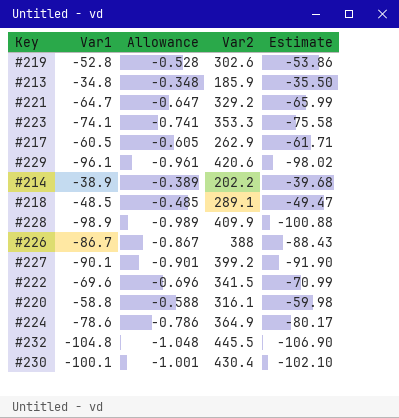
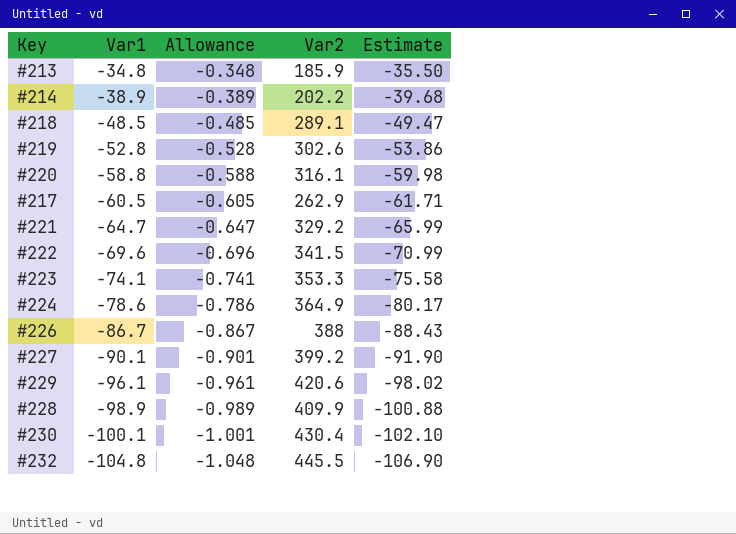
row order: none -> Var1 descending

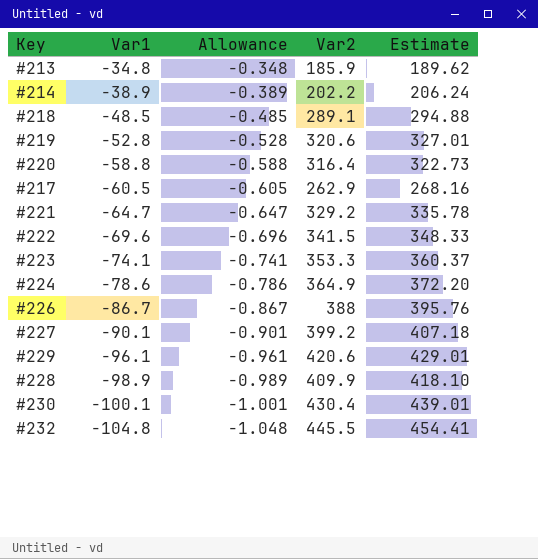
column Estimate | formula: [Var1] * 1.02 -> [Var2] * 1.02
#219 | Var2: 302.6 -> 320.6
#220 | Var2: 316.1 -> 316.4

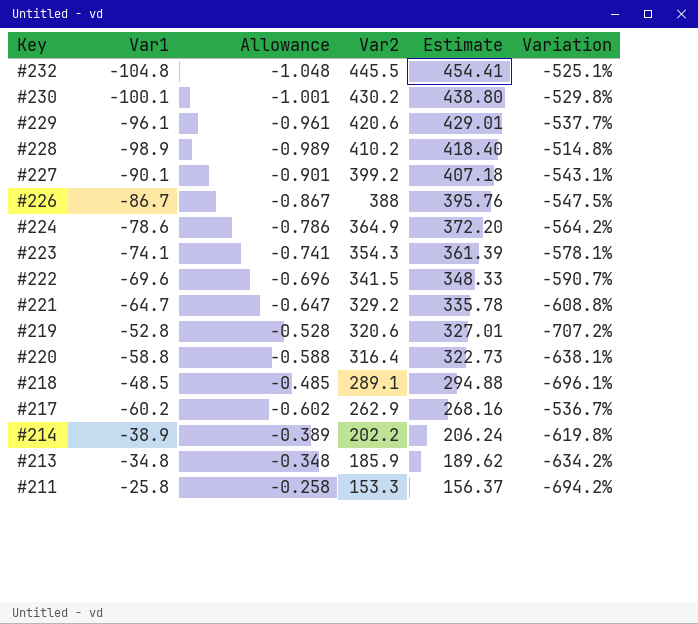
row order: Var1 descending -> Var2 descending
column Variation | formula: none -> ([Var2] - [Var1]) / [Var1]
#230 | Var2: 430.4 -> 430.2
#230 | Estimate: 439.01 -> 438.80
#228 | Var2: 409.9 -> 410.2
#228 | Estimate: 418.10 -> 418.40
#223 | Var2: 353.3 -> 354.3
#223 | Estimate: 360.37 -> 361.39
#217 | Var1: -60.5 -> -60.2
#217 | Allowance: -0.605 -> -0.602
row #211: none -> -25.8 | -0.258 | 153.3 | 156.37 | -694.2%

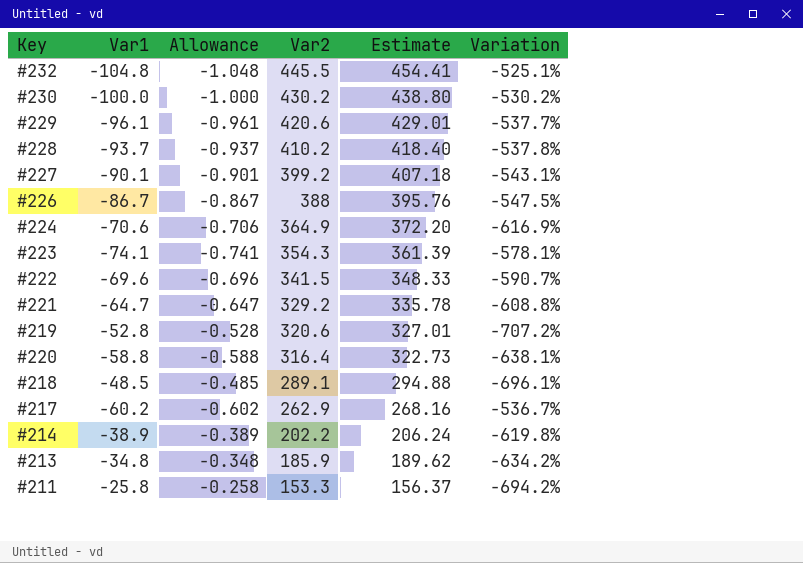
#230 | Var1: -100.1 -> -100.0
#230 | Allowance: -1.001 -> -1.000
#230 | Variation: -529.8% -> -530.2%
#228 | Var1: -98.9 -> -93.7
#228 | Allowance: -0.989 -> -0.937
#228 | Variation: -514.8% -> -537.8%
#224 | Var1: -78.6 -> -70.6
#224 | Allowance: -0.786 -> -0.706
#224 | Variation: -564.2% -> -616.9%

